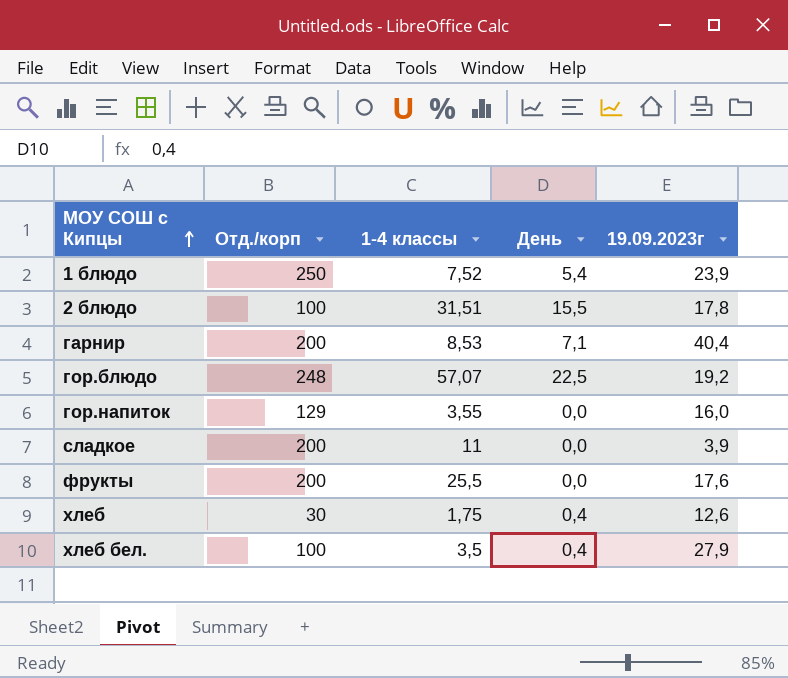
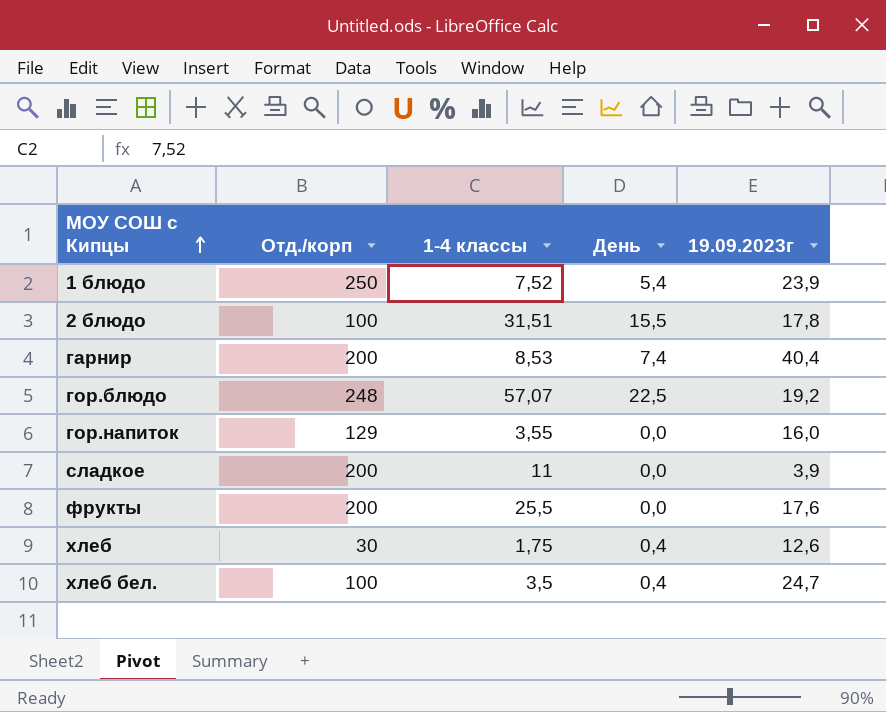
гарнир | День: 7,1 -> 7,4
хлеб бел. | 19.09.2023г: 27,9 -> 24,7

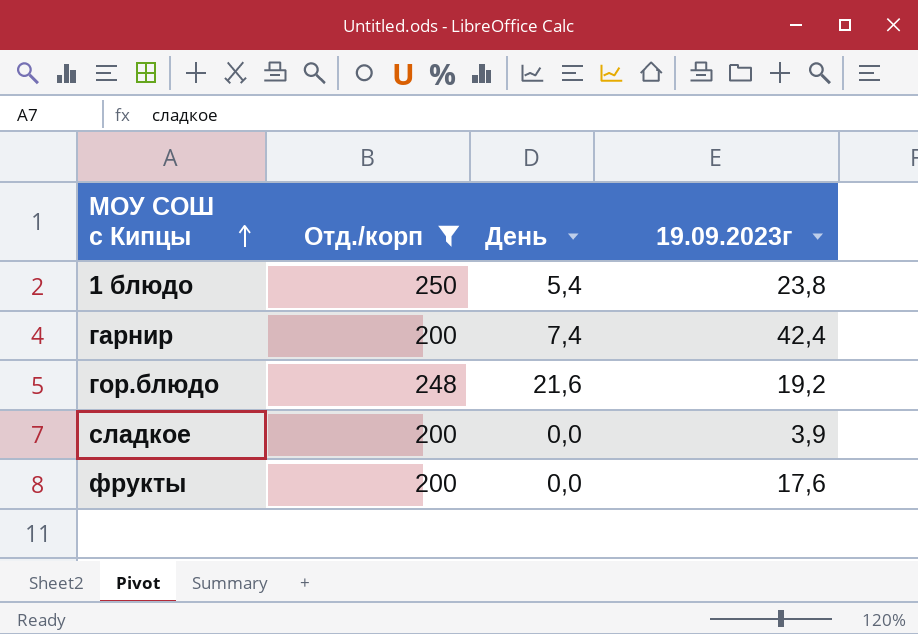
filter: none -> Отд./корп >= 200
column 1-4 классы | position: 3 -> none
1 блюдо | 19.09.2023г: 23,9 -> 23,8
гарнир | 19.09.2023г: 40,4 -> 42,4
гор.блюдо | День: 22,5 -> 21,6

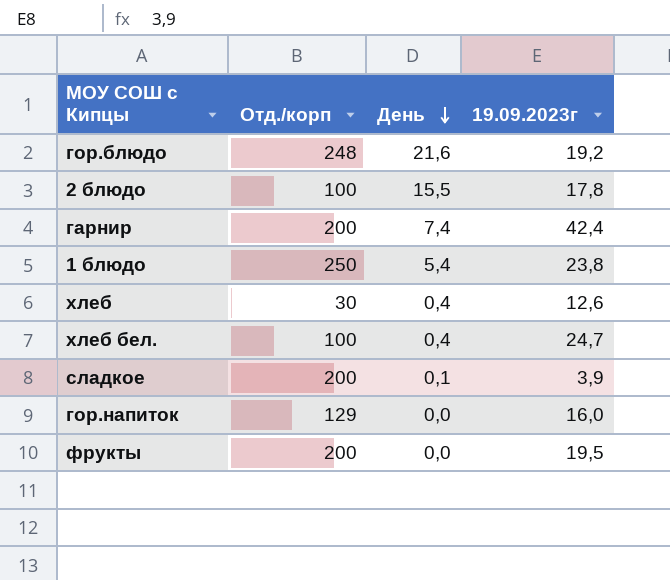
filter: Отд./корп >= 200 -> none
row order: МОУ СОШ с Кипцы ascending -> День descending
сладкое | День: 0,0 -> 0,1
фрукты | 19.09.2023г: 17,6 -> 19,5

